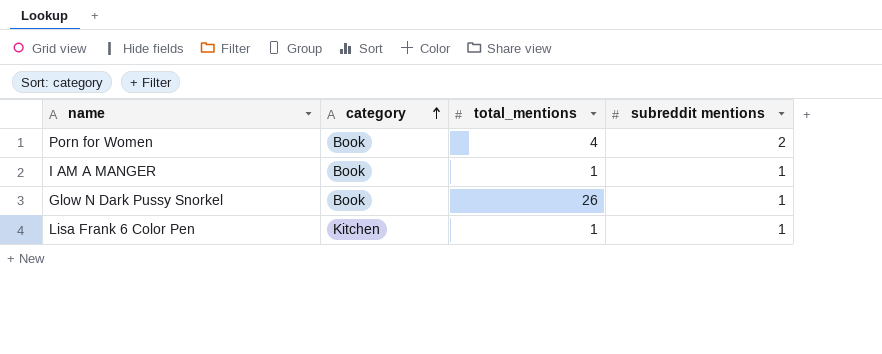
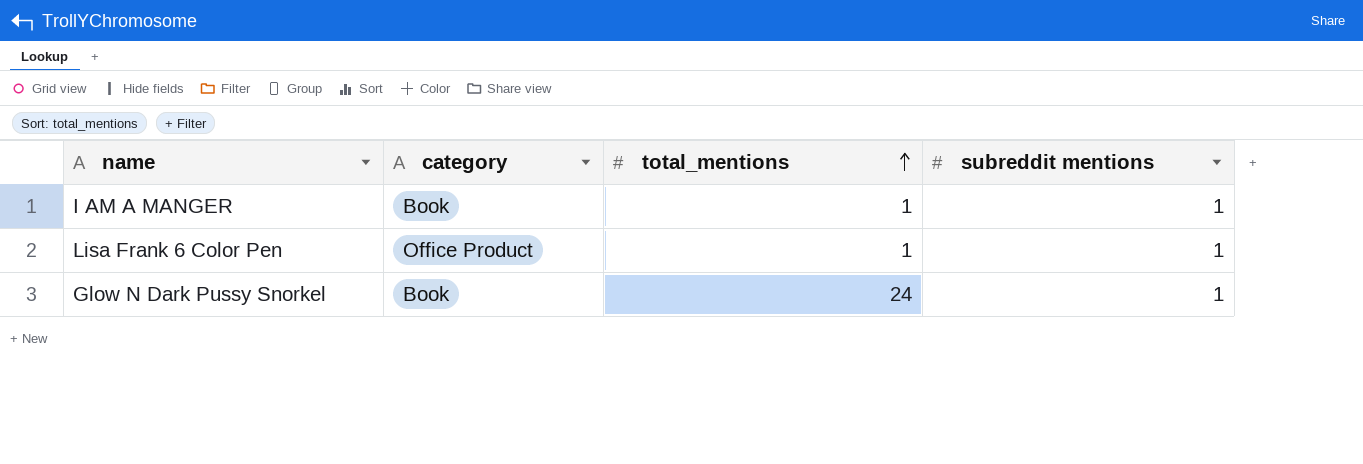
row order: category ascending -> total_mentions ascending
row Porn for Women: Book | 4 | 2 -> none
Lisa Frank 6 Color Pen | category: Kitchen -> Office Product
Glow N Dark Pussy Snorkel | total_mentions: 26 -> 24

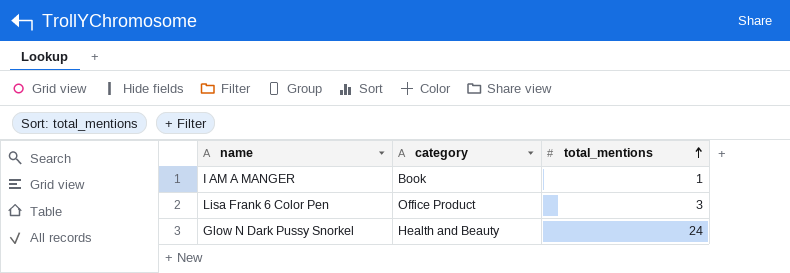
column subreddit mentions | position: 4 -> none
Lisa Frank 6 Color Pen | total_mentions: 1 -> 3
Glow N Dark Pussy Snorkel | category: Book -> Health and Beauty

